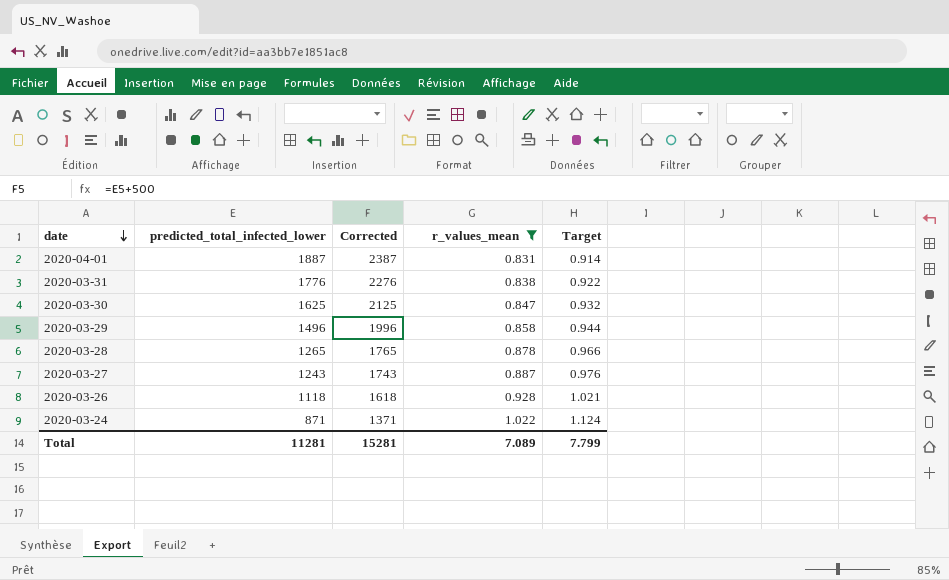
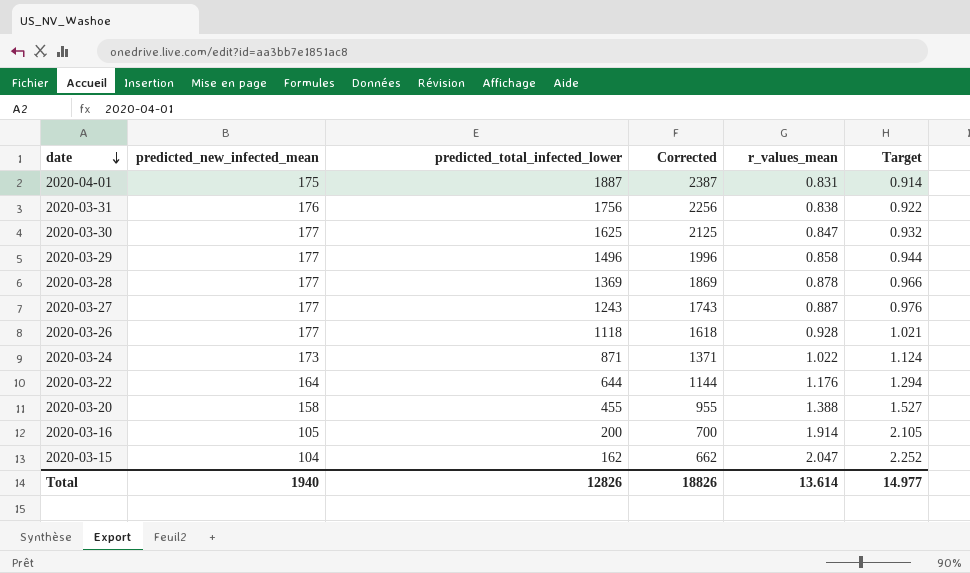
filter: r_values_mean <= 1.022 -> none
column predicted_new_infected_mean | position: none -> 2
2020-03-31 | predicted_total_infected_lower: 1776 -> 1756
2020-03-31 | Corrected: 2276 -> 2256
2020-03-28 | predicted_total_infected_lower: 1265 -> 1369
2020-03-28 | Corrected: 1765 -> 1869
Total | predicted_total_infected_lower: 11281 -> 12826
Total | Corrected: 15281 -> 18826
Total | r_values_mean: 7.089 -> 13.614
Total | Target: 7.799 -> 14.977

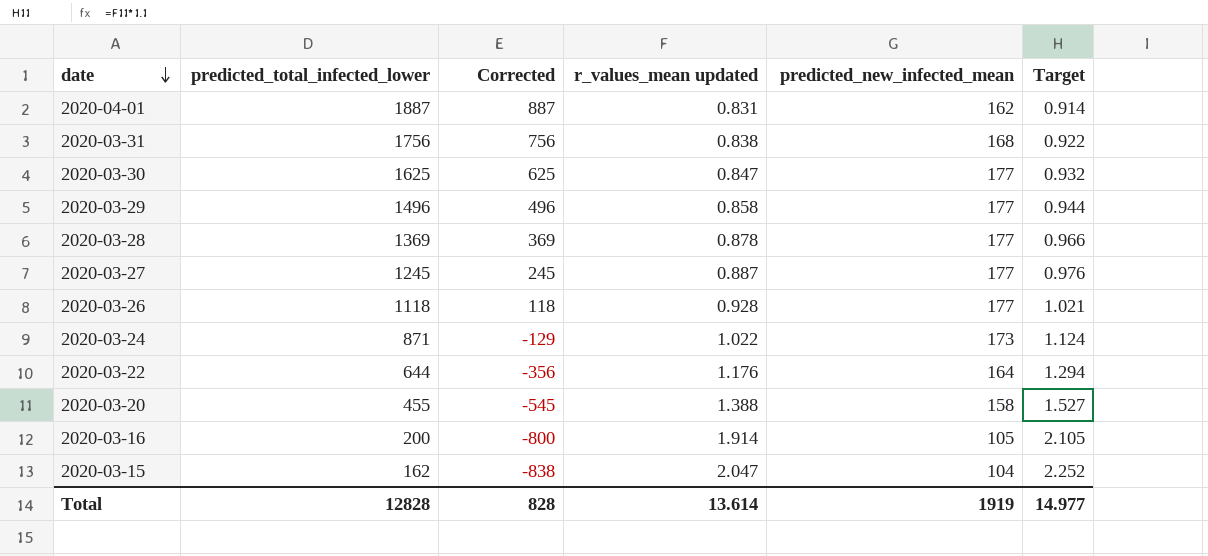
column Corrected | formula: [predicted_total_infected_lower] + 500 -> [predicted_total_infected_lower] - 1000
column name: r_values_mean -> r_values_mean updated
column predicted_new_infected_mean | position: 2 -> 5
2020-04-01 | predicted_new_infected_mean: 175 -> 162
2020-03-31 | predicted_new_infected_mean: 176 -> 168
2020-03-27 | predicted_total_infected_lower: 1243 -> 1245
Total | predicted_total_infected_lower: 12826 -> 12828
Total | Corrected: 18826 -> 828
Total | predicted_new_infected_mean: 1940 -> 1919

